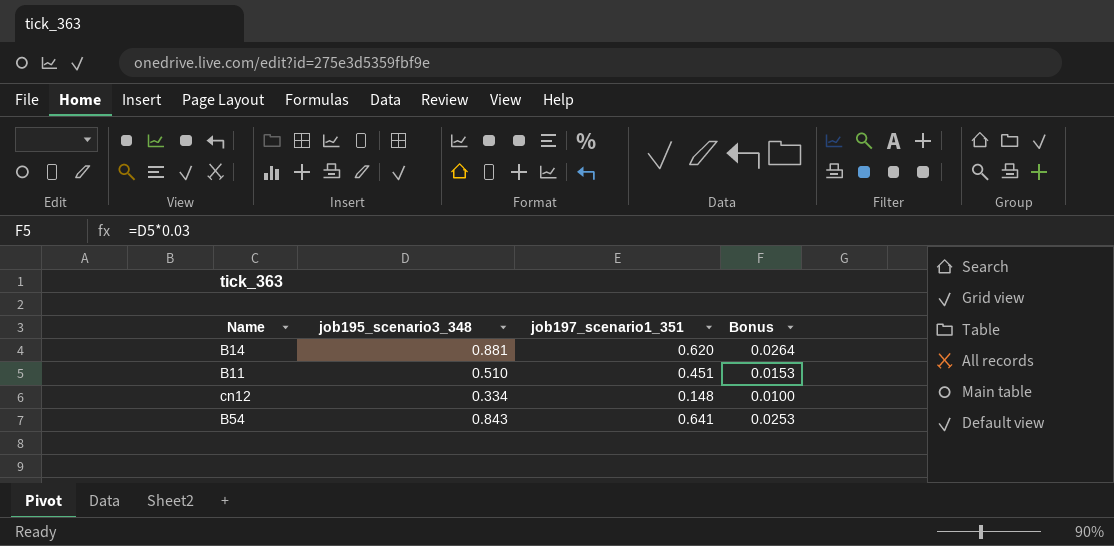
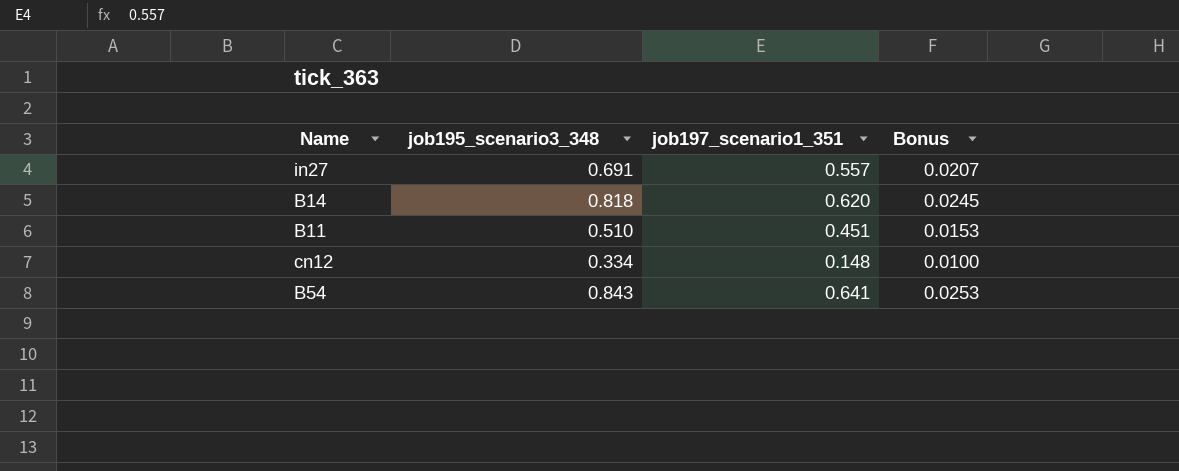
row in27: none -> 0.691 | 0.557 | 0.0207
B14 | job195_scenario3_348: 0.881 -> 0.818
B14 | Bonus: 0.0264 -> 0.0245

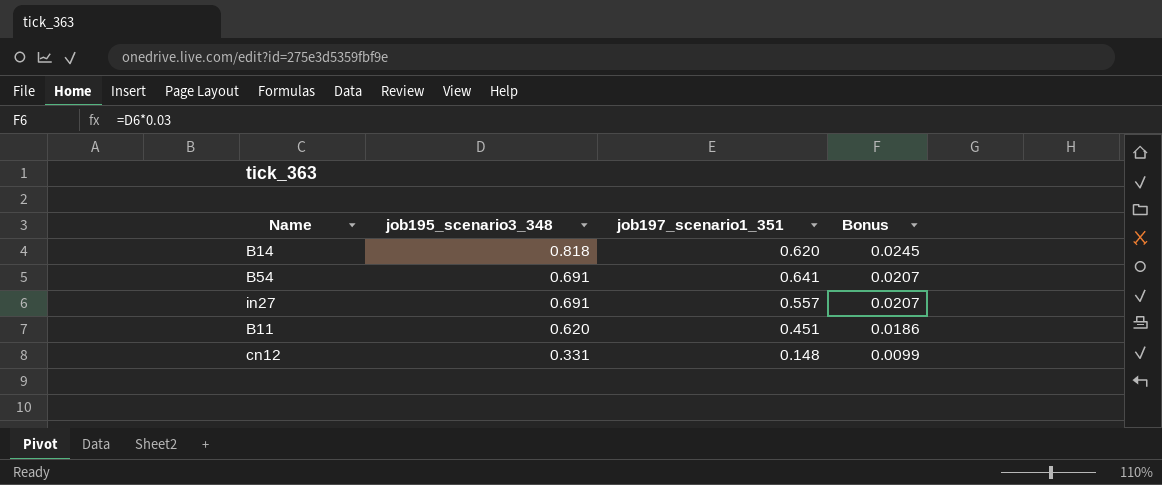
row order: none -> job195_scenario3_348 descending
B54 | job195_scenario3_348: 0.843 -> 0.691
B54 | Bonus: 0.0253 -> 0.0207
B11 | job195_scenario3_348: 0.510 -> 0.620
B11 | Bonus: 0.0153 -> 0.0186
cn12 | job195_scenario3_348: 0.334 -> 0.331
cn12 | Bonus: 0.0100 -> 0.0099

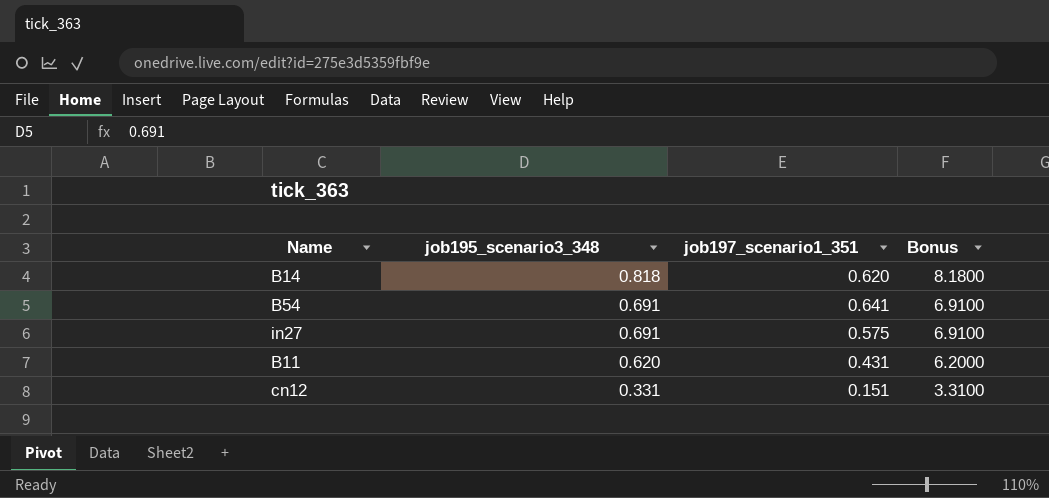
column Bonus | formula: [job195_scenario3_348] * 0.03 -> [job195_scenario3_348] * 10
in27 | job197_scenario1_351: 0.557 -> 0.575
B11 | job197_scenario1_351: 0.451 -> 0.431
cn12 | job197_scenario1_351: 0.148 -> 0.151

